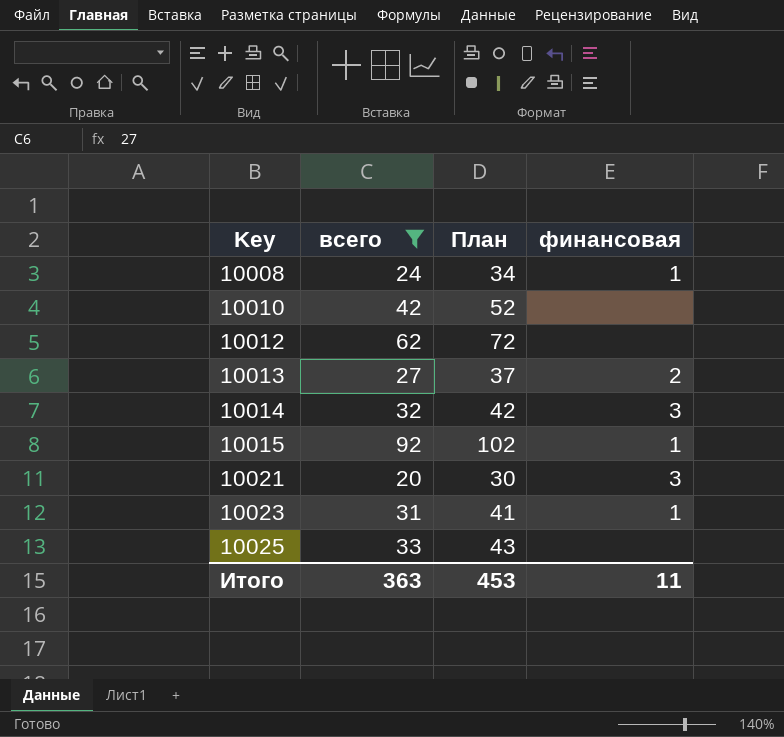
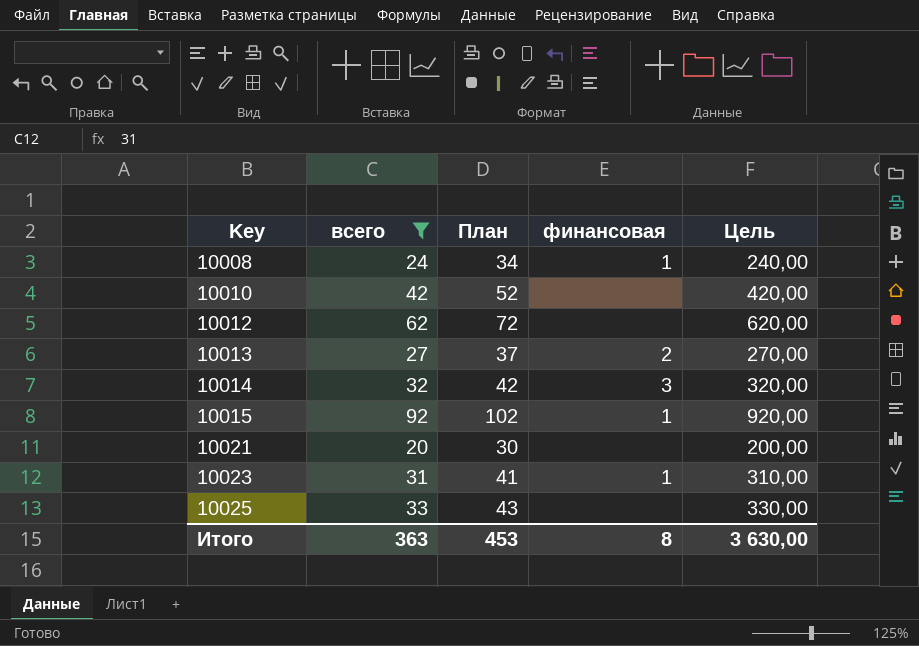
column Цель | formula: none -> [всего] * 10
10021 | финансовая: 3 -> none
Итого | финансовая: 11 -> 8

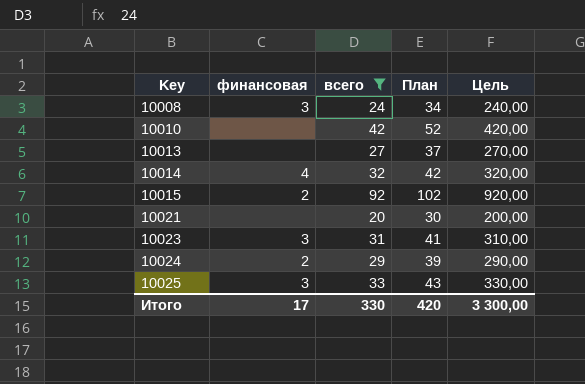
column финансовая | position: 4 -> 2
row 10012: 62 | 72 | none | 620,00 -> none
10008 | финансовая: 1 -> 3
10013 | финансовая: 2 -> none
10014 | финансовая: 3 -> 4
10015 | финансовая: 1 -> 2
10023 | финансовая: 1 -> 3
row 10024: none -> 2 | 29 | 39 | 290,00
10025 | финансовая: none -> 3
Итого | финансовая: 8 -> 17
Итого | всего: 363 -> 330
Итого | План: 453 -> 420
Итого | Цель: 3 630,00 -> 3 300,00

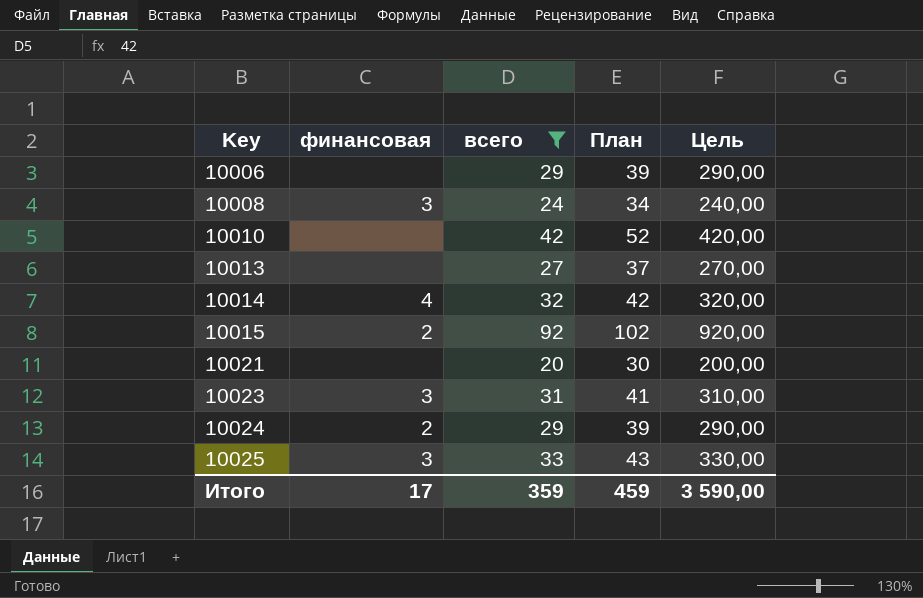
row 10006: none -> none | 29 | 39 | 290,00
Итого | всего: 330 -> 359
Итого | План: 420 -> 459
Итого | Цель: 3 300,00 -> 3 590,00

